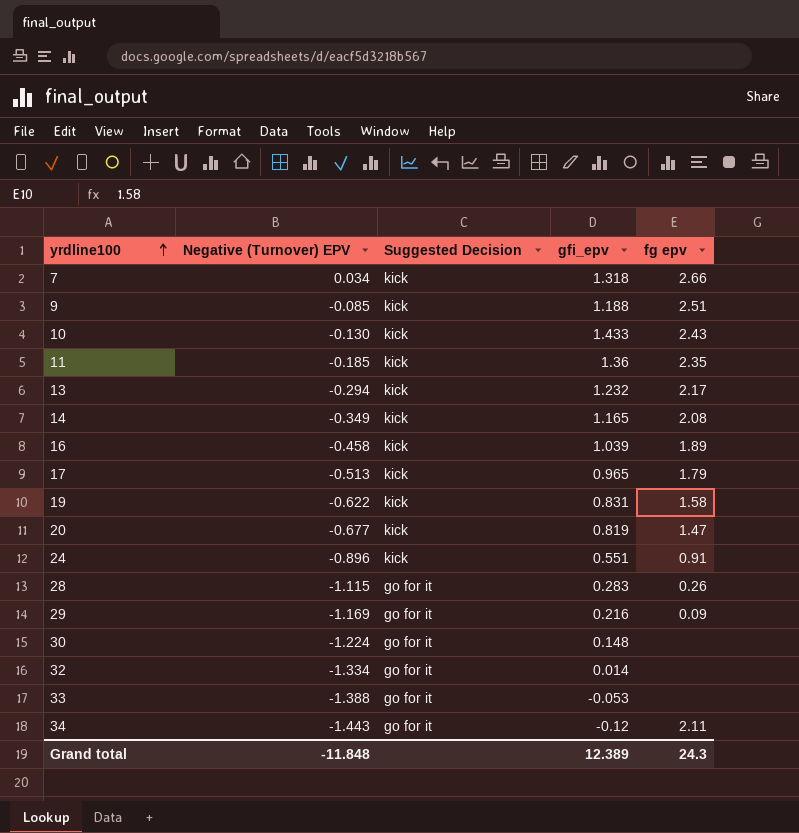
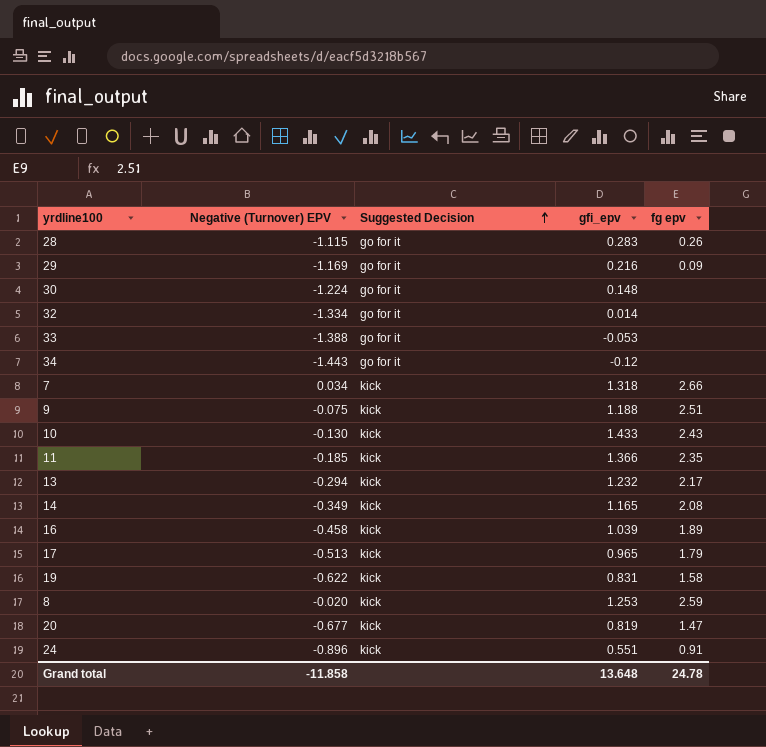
row order: yrdline100 ascending -> Suggested Decision ascending
34 | fg epv: 2.11 -> none
9 | Negative (Turnover) EPV: -0.085 -> -0.075
11 | gfi_epv: 1.36 -> 1.366
row 8: none -> -0.020 | kick | 1.253 | 2.59
Grand total | Negative (Turnover) EPV: -11.848 -> -11.858
Grand total | gfi_epv: 12.389 -> 13.648
Grand total | fg epv: 24.3 -> 24.78

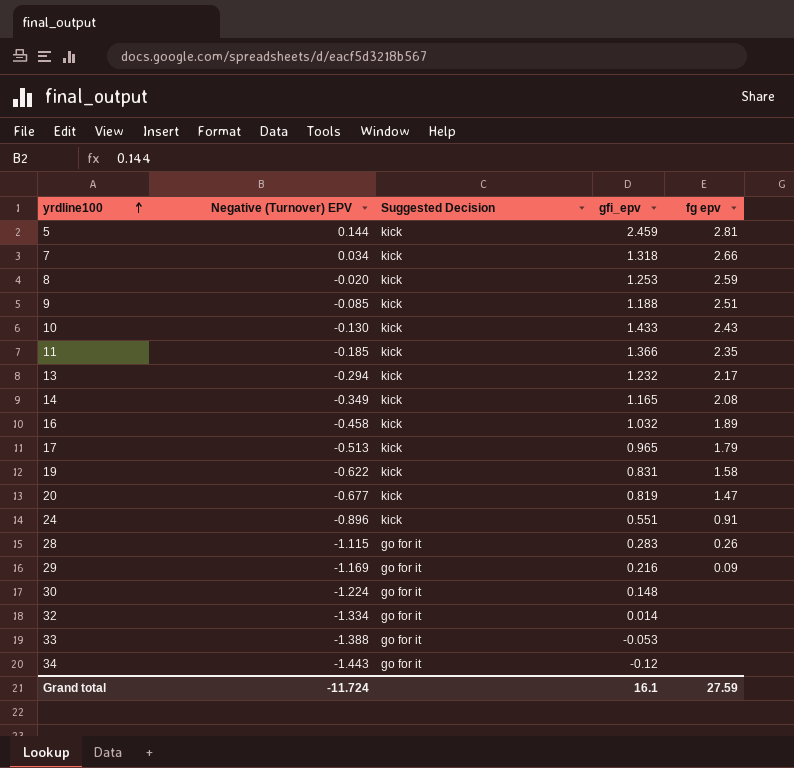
row order: Suggested Decision ascending -> yrdline100 ascending
row 5: none -> 0.144 | kick | 2.459 | 2.81
9 | Negative (Turnover) EPV: -0.075 -> -0.085
16 | gfi_epv: 1.039 -> 1.032
Grand total | Negative (Turnover) EPV: -11.858 -> -11.724
Grand total | gfi_epv: 13.648 -> 16.1
Grand total | fg epv: 24.78 -> 27.59

